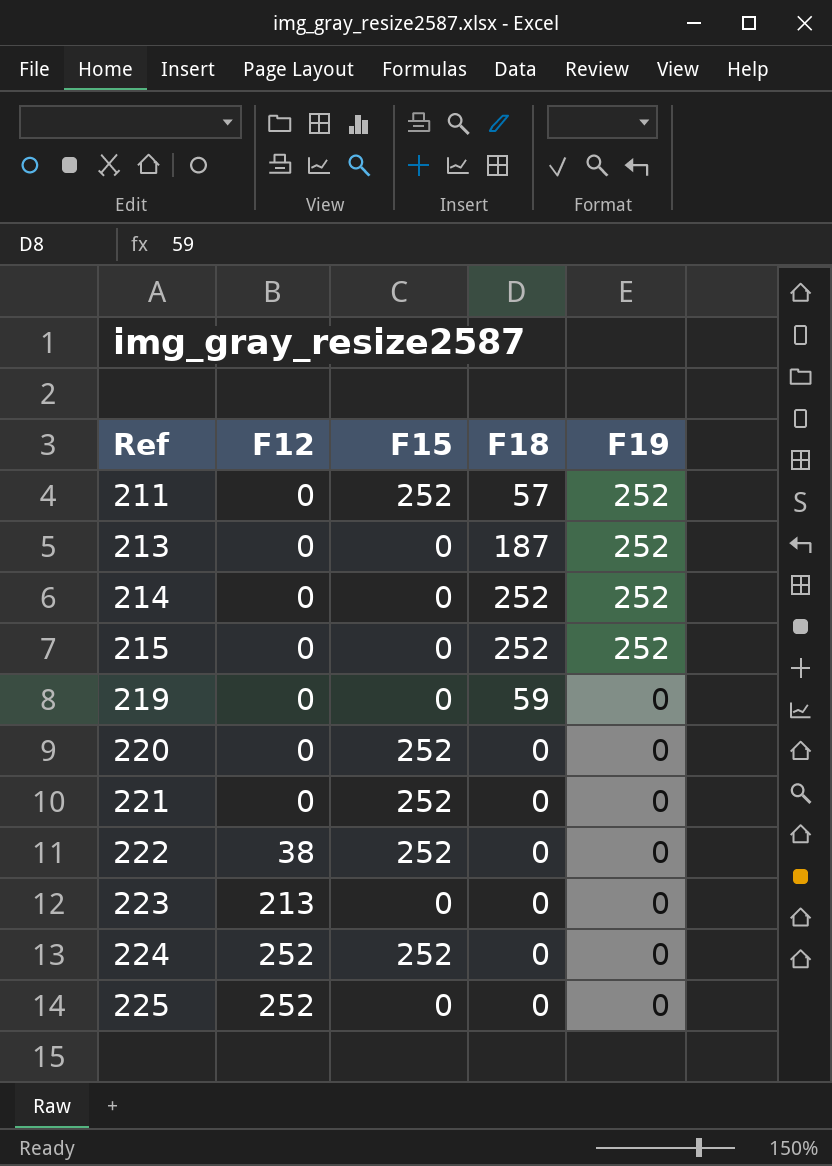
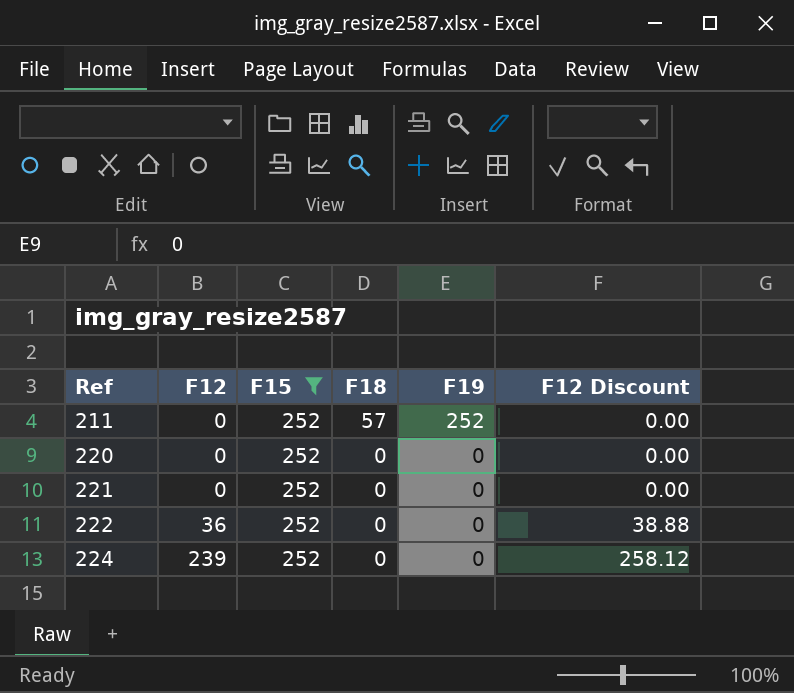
filter: none -> F15 = 252
column F12 Discount | formula: none -> [F12] * 1.08
222 | F12: 38 -> 36
224 | F12: 252 -> 239

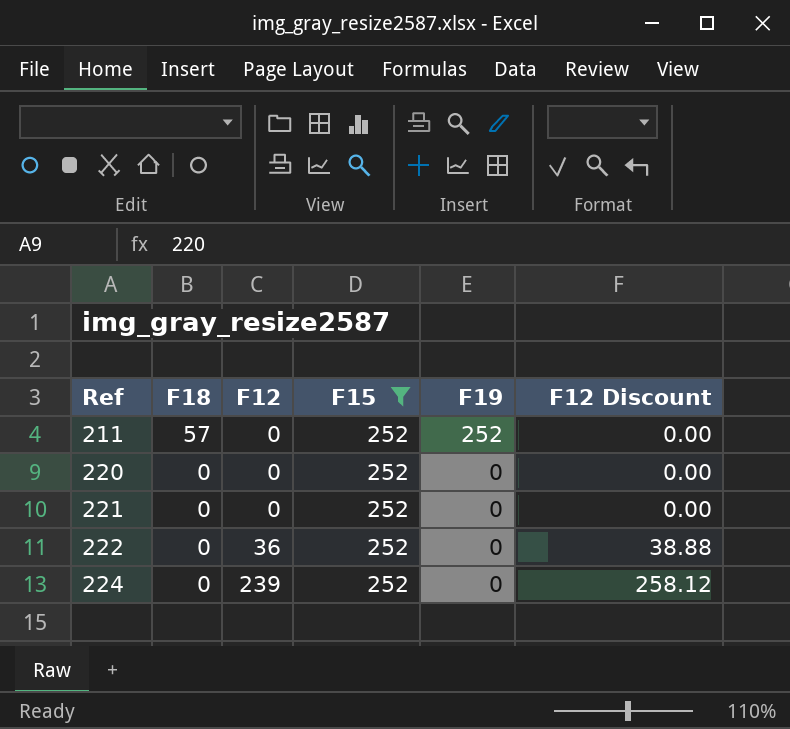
column F18 | position: 4 -> 2

